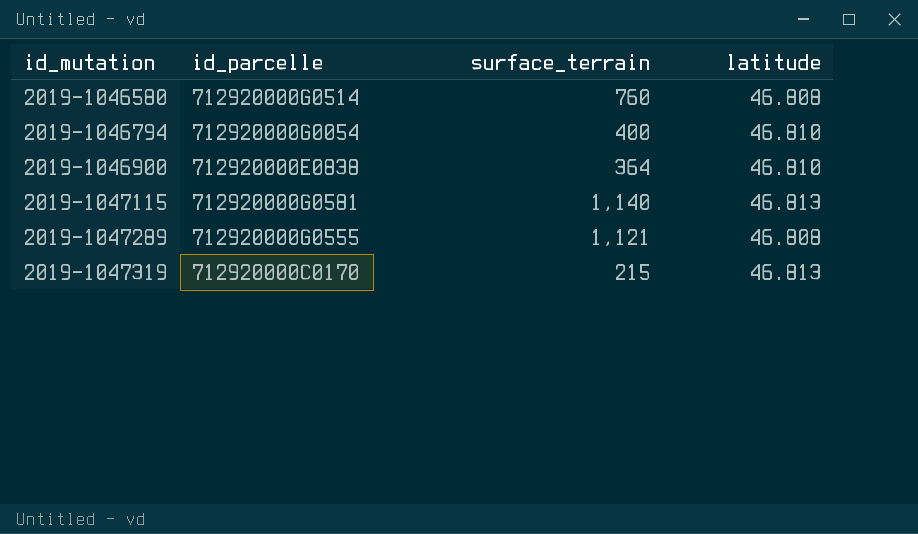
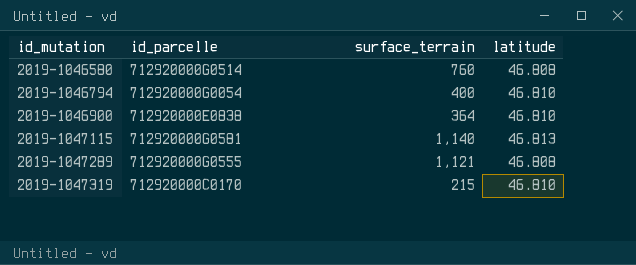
2019-1047319 | latitude: 46.813 -> 46.810

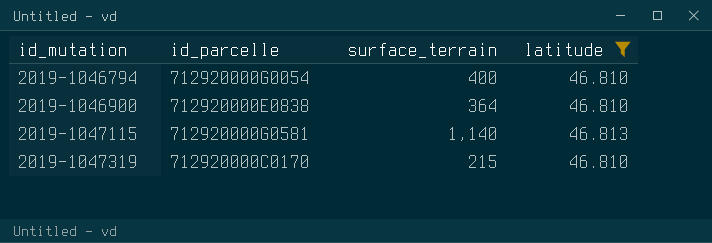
filter: none -> latitude != 46.808

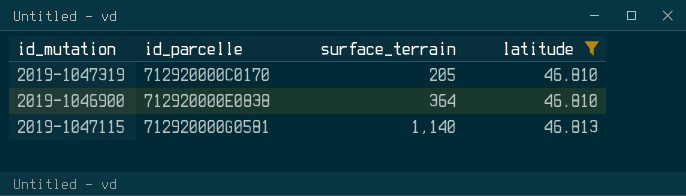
row order: id_mutation ascending -> id_parcelle ascending
row 2019-1046794: 712920000G0054 | 400 | 46.810 -> none
2019-1047319 | surface_terrain: 215 -> 205

